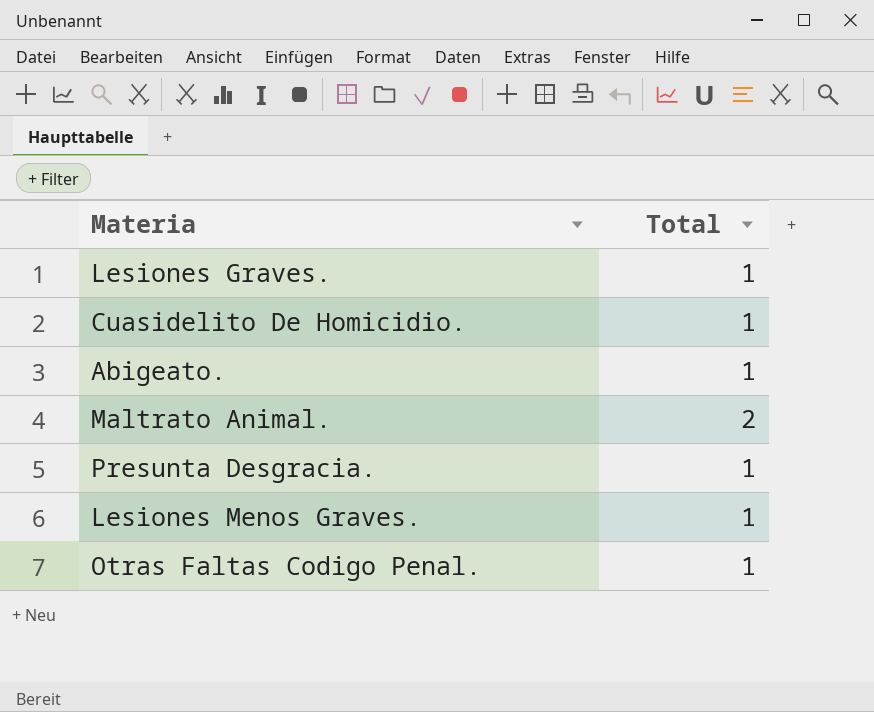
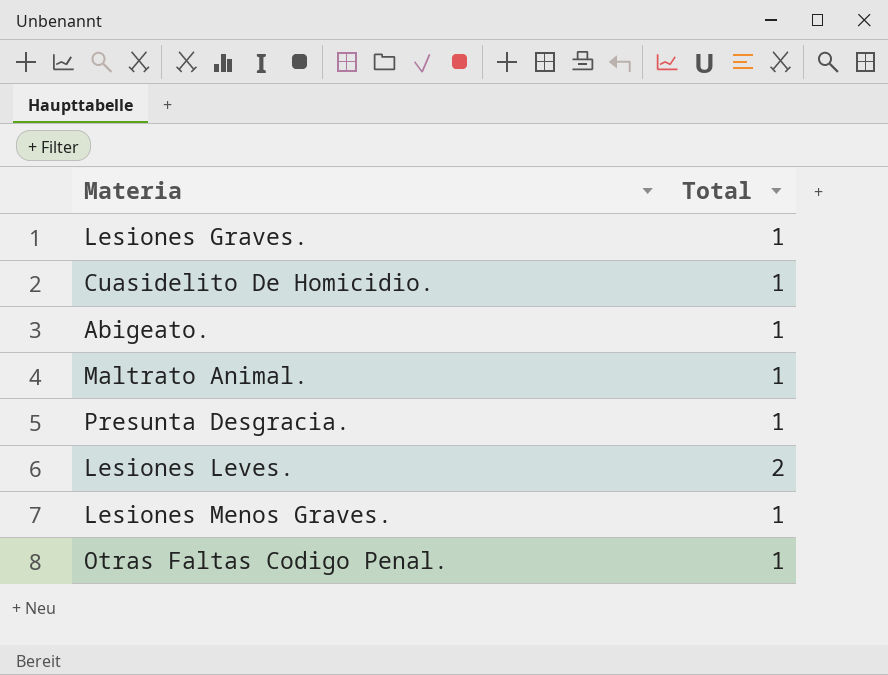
Maltrato Animal. | Total: 2 -> 1
row Lesiones Leves.: none -> 2

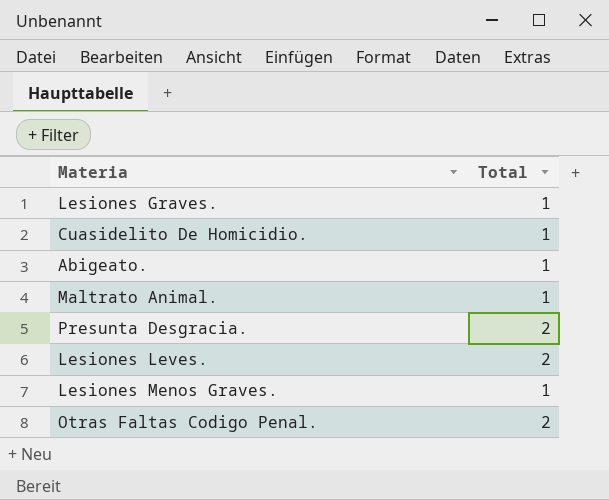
Presunta Desgracia. | Total: 1 -> 2
Otras Faltas Codigo Penal. | Total: 1 -> 2

